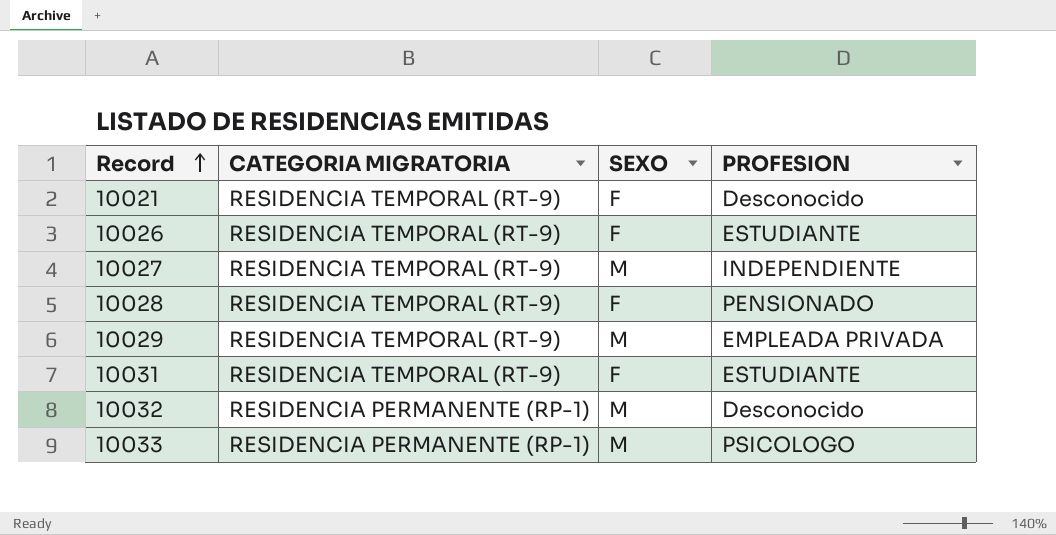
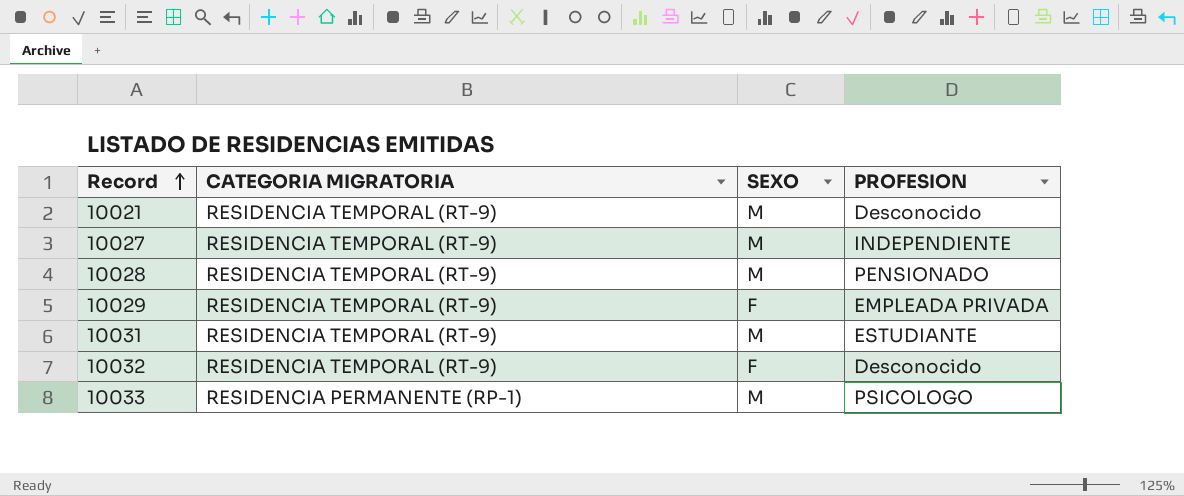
row 10026: RESIDENCIA TEMPORAL (RT-9) | F | ESTUDIANTE -> none
10021 | SEXO: F -> M
10028 | SEXO: F -> M
10029 | SEXO: M -> F
10031 | SEXO: F -> M
10032 | CATEGORIA MIGRATORIA: RESIDENCIA PERMANENTE (RP-1) -> RESIDENCIA TEMPORAL (RT-9)
10032 | SEXO: M -> F

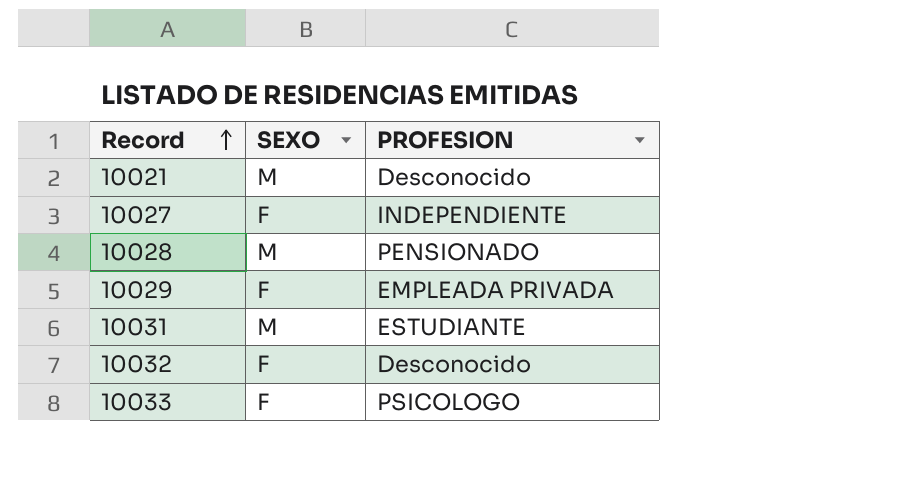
column CATEGORIA MIGRATORIA | position: 2 -> none
10027 | SEXO: M -> F
10033 | SEXO: M -> F

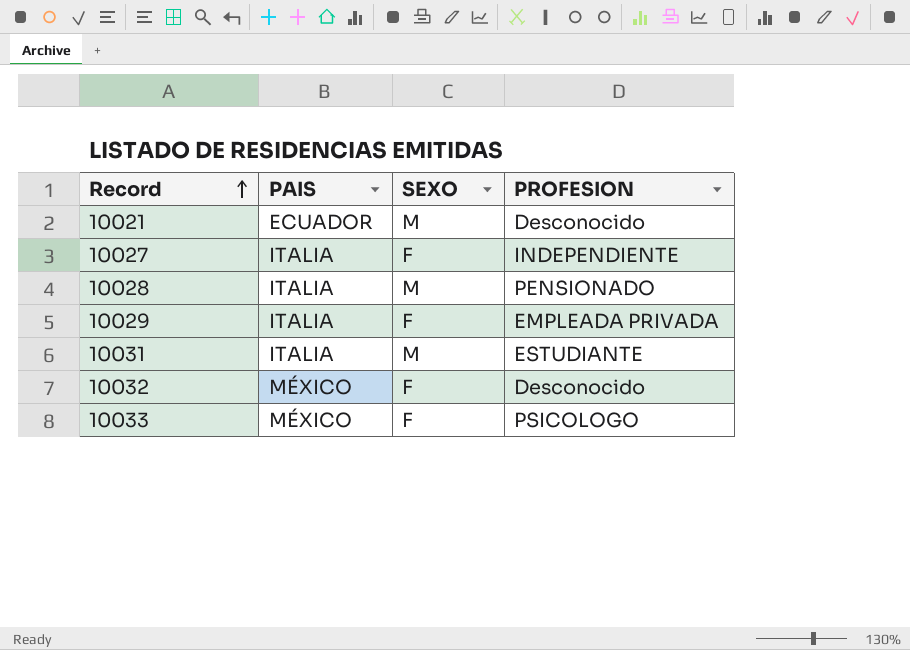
column PAIS | position: none -> 2

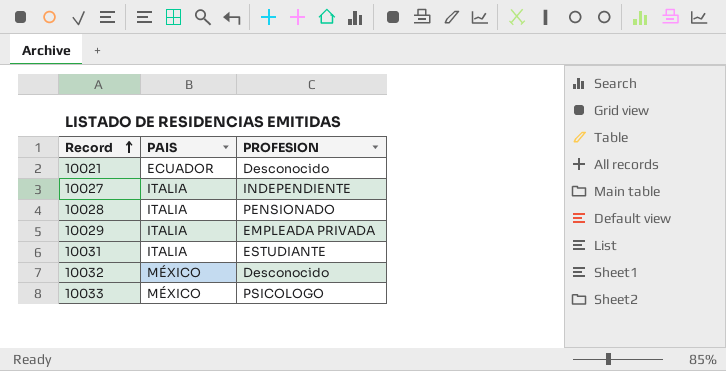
column SEXO | position: 3 -> none

